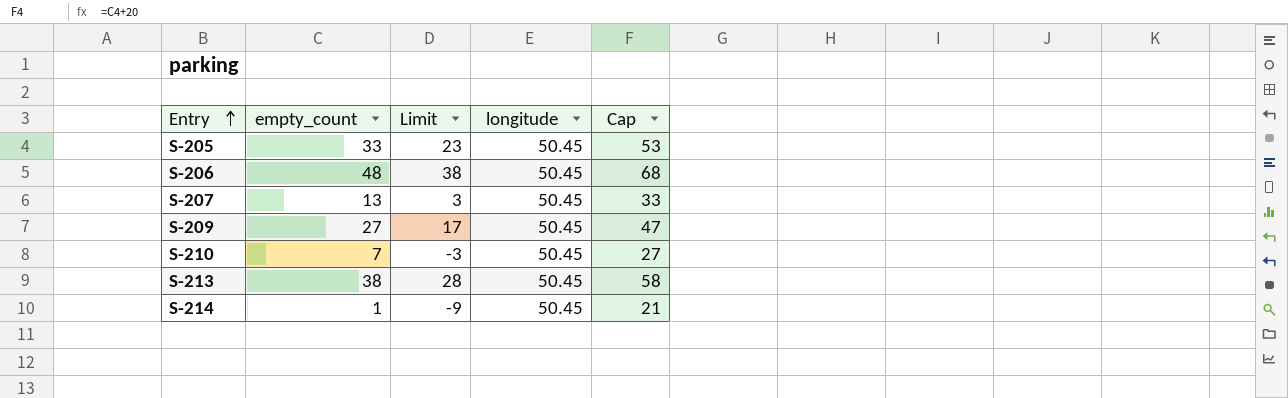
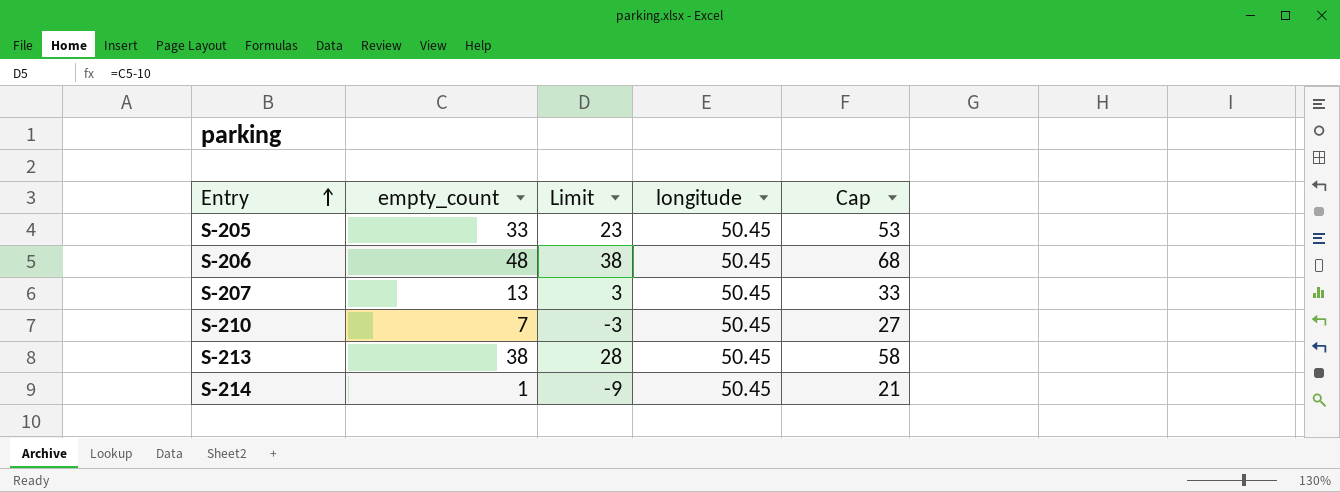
row S-209: 27 | 17 | 50.45 | 47 -> none

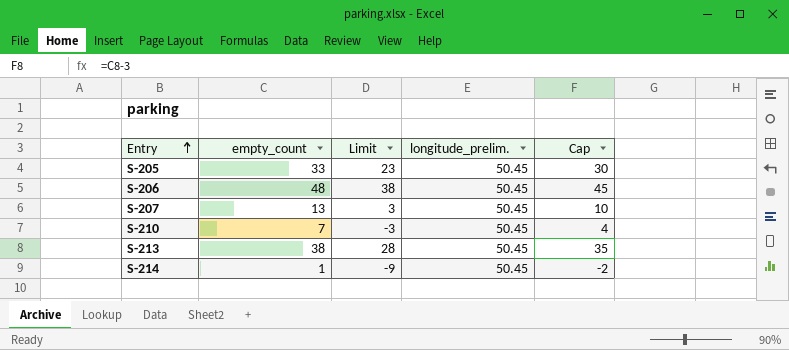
column name: longitude -> longitude_prelim.
column Cap | formula: [empty_count] + 20 -> [empty_count] - 3

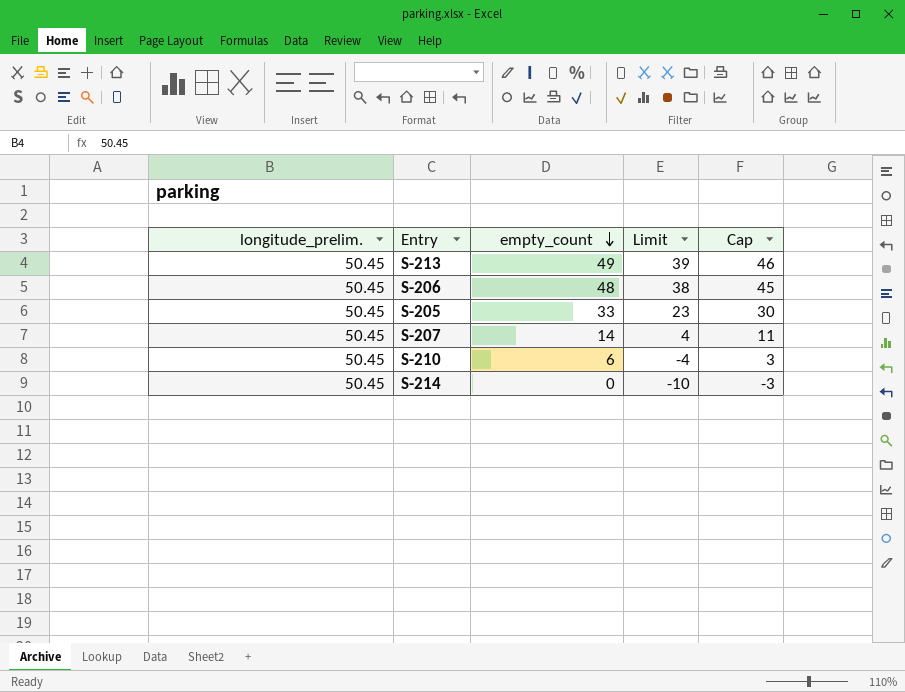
row order: Entry ascending -> empty_count descending
column longitude_prelim. | position: 4 -> 1
S-213 | empty_count: 38 -> 49
S-213 | Limit: 28 -> 39
S-213 | Cap: 35 -> 46
S-207 | empty_count: 13 -> 14
S-207 | Limit: 3 -> 4
S-207 | Cap: 10 -> 11
S-210 | empty_count: 7 -> 6
S-210 | Limit: -3 -> -4
S-210 | Cap: 4 -> 3
S-214 | empty_count: 1 -> 0
S-214 | Limit: -9 -> -10
S-214 | Cap: -2 -> -3

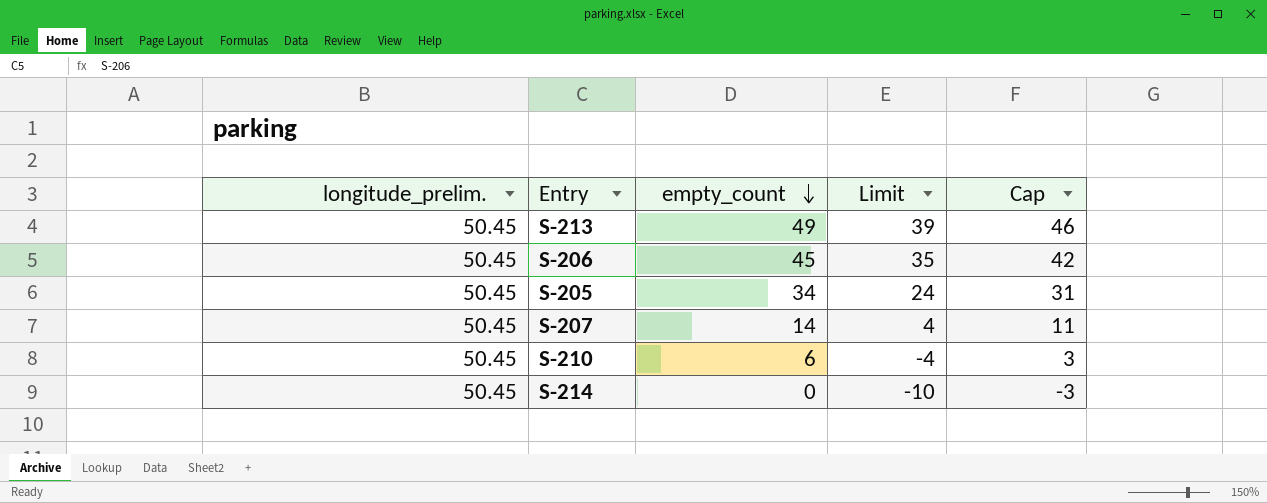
S-206 | empty_count: 48 -> 45
S-206 | Limit: 38 -> 35
S-206 | Cap: 45 -> 42
S-205 | empty_count: 33 -> 34
S-205 | Limit: 23 -> 24
S-205 | Cap: 30 -> 31

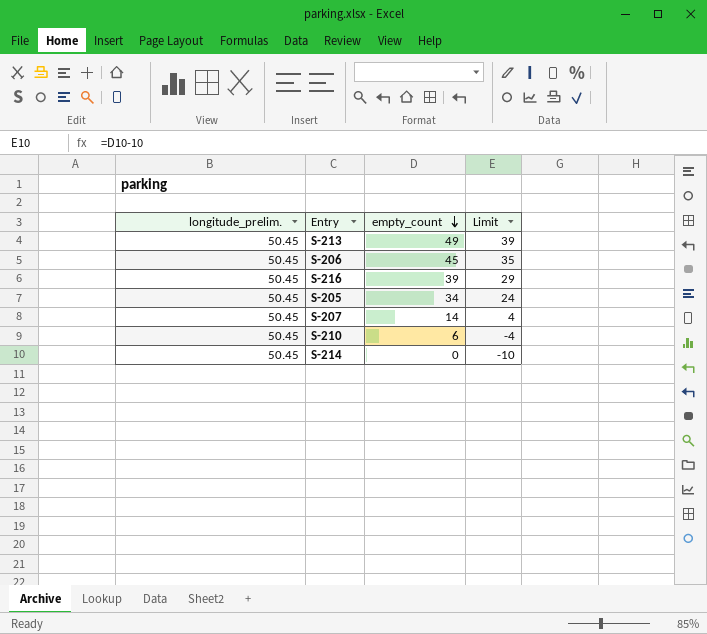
column Cap | formula: [empty_count] - 3 -> none
row S-216: none -> 50.45 | 39 | 29

